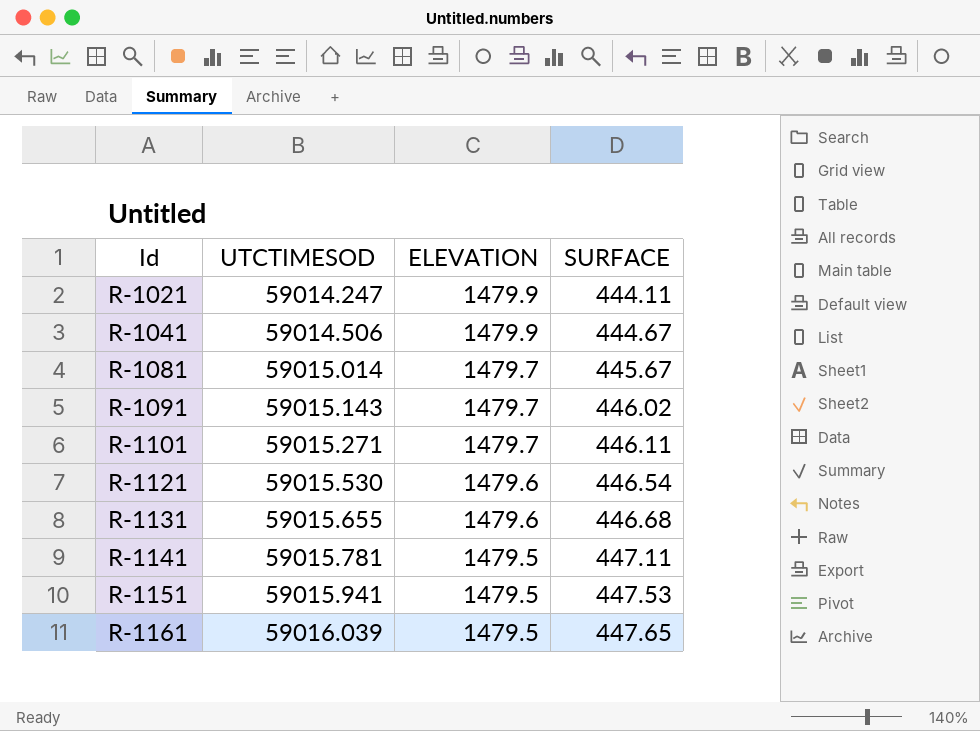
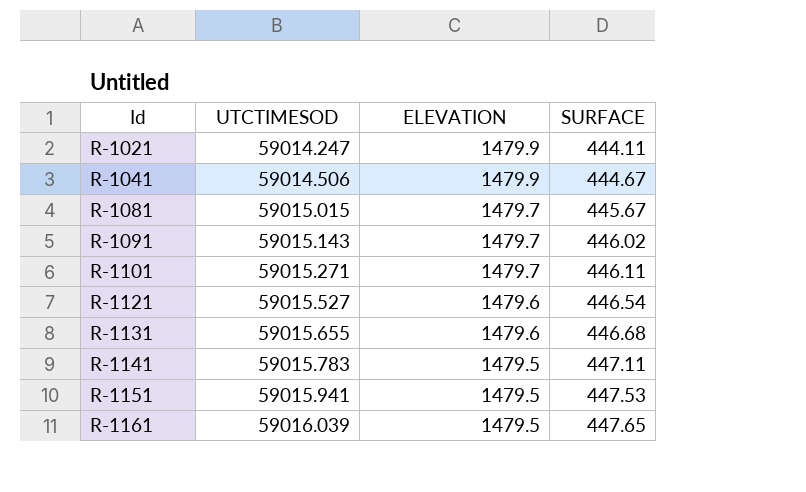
R-1081 | UTCTIMESOD: 59015.014 -> 59015.015
R-1121 | UTCTIMESOD: 59015.530 -> 59015.527
R-1141 | UTCTIMESOD: 59015.781 -> 59015.783

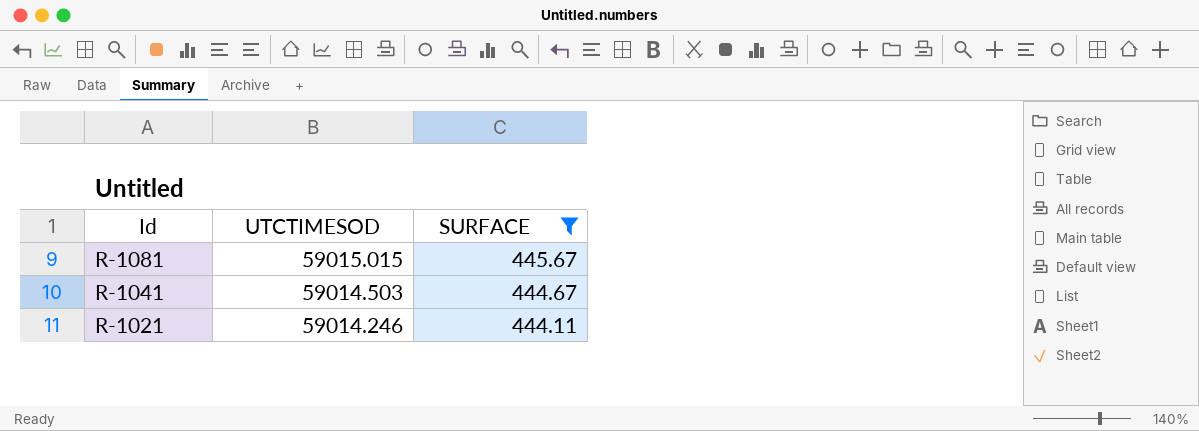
filter: none -> SURFACE <= 445.67
row order: Id ascending -> Id descending
column ELEVATION | position: 3 -> none
R-1041 | UTCTIMESOD: 59014.506 -> 59014.503
R-1021 | UTCTIMESOD: 59014.247 -> 59014.246

